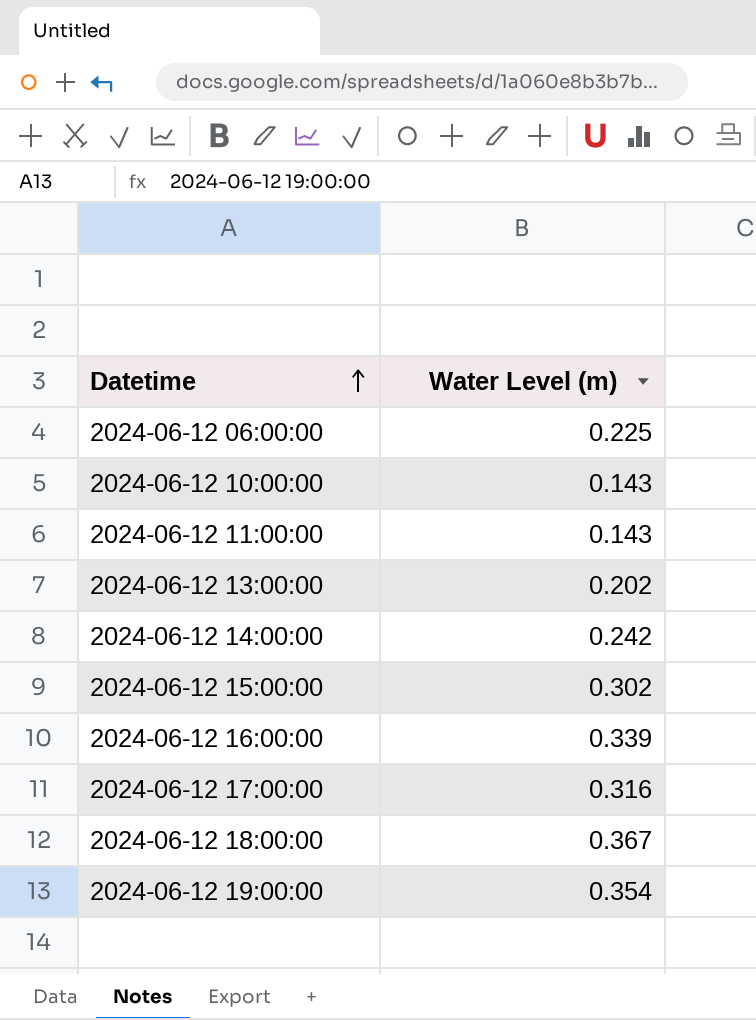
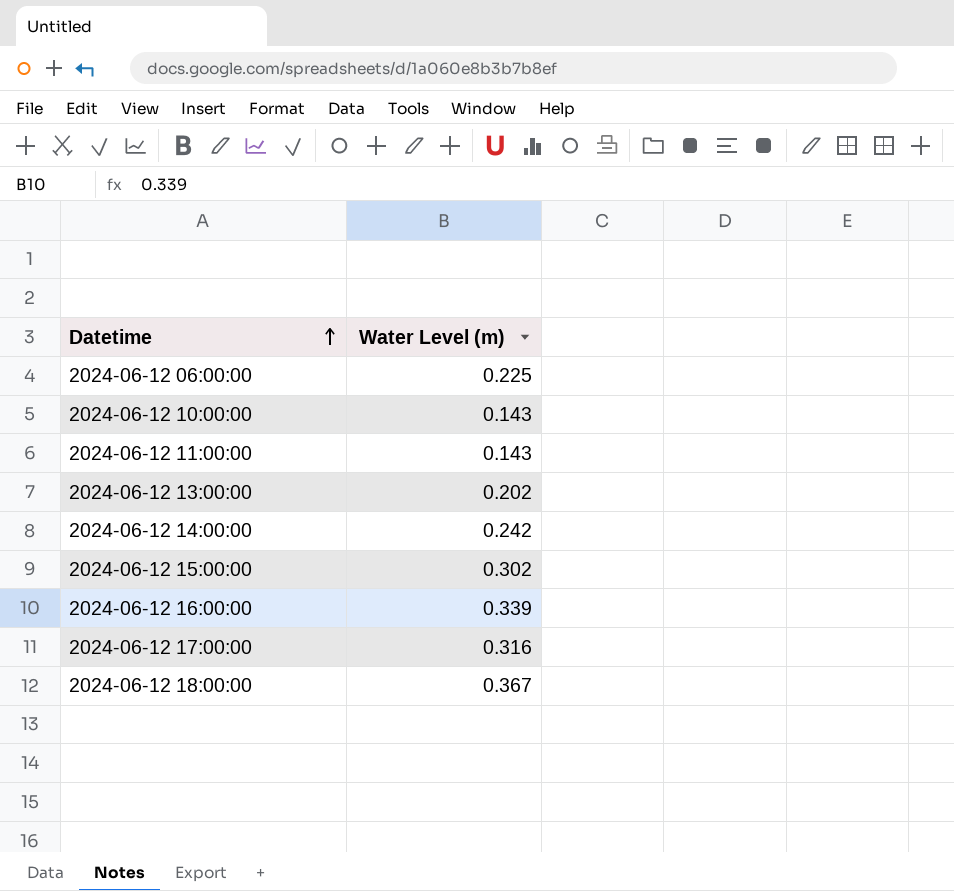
row 2024-06-12 19:00:00: 0.354 -> none

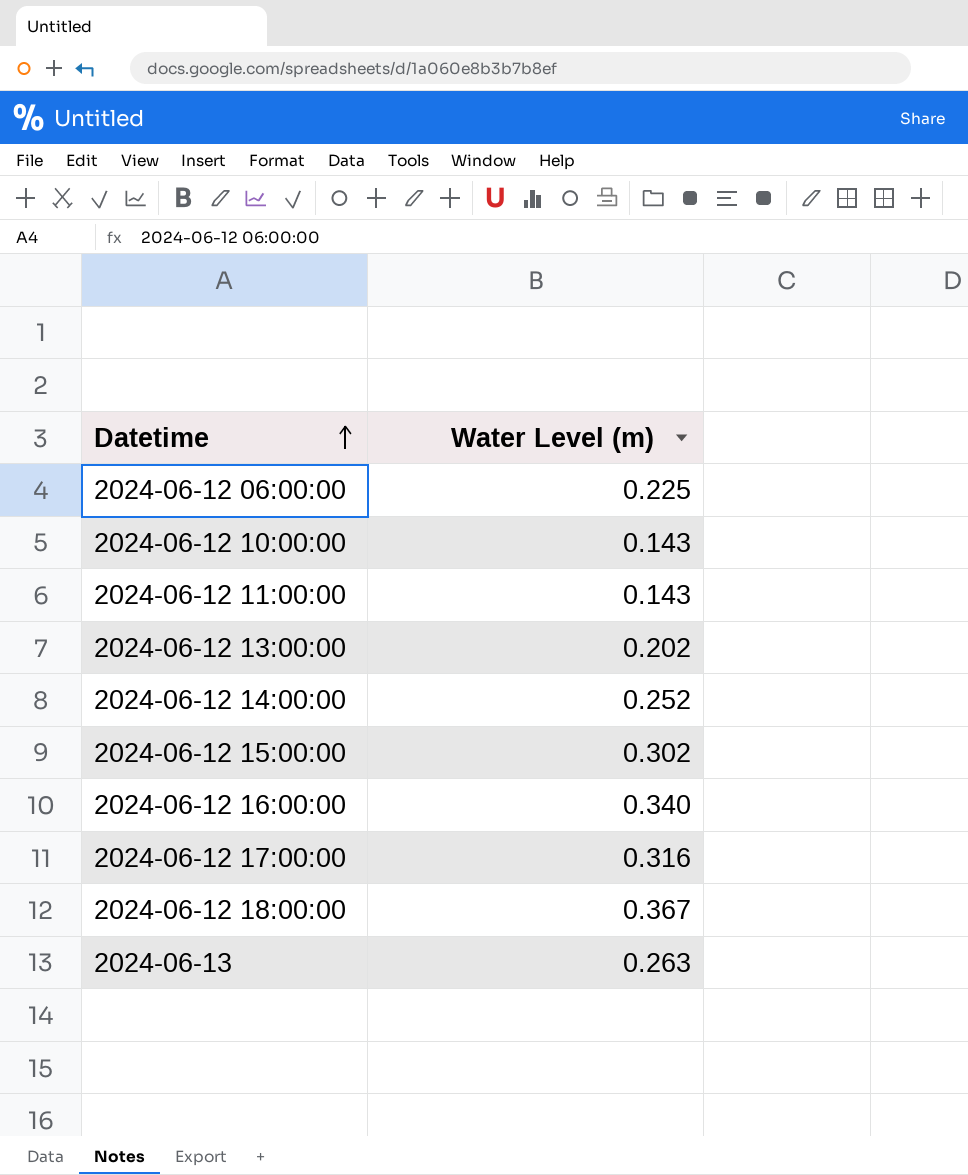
2024-06-12 14:00:00 | Water Level (m): 0.242 -> 0.252
2024-06-12 16:00:00 | Water Level (m): 0.339 -> 0.340
row 2024-06-13: none -> 0.263

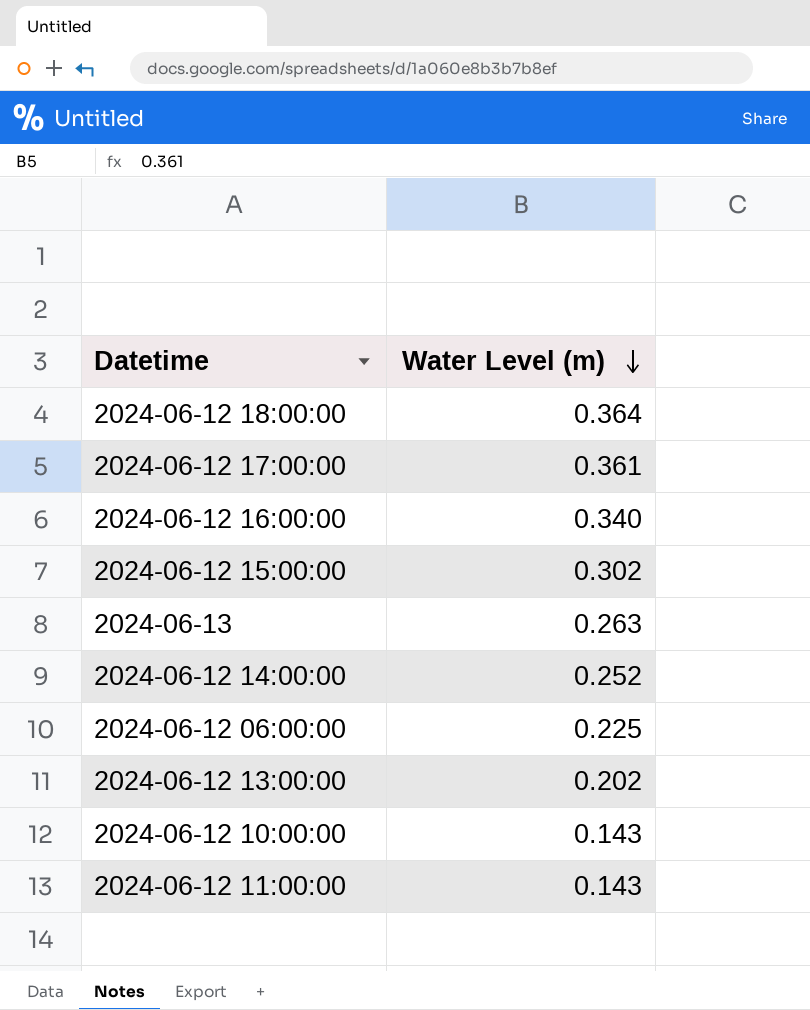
row order: Datetime ascending -> Water Level (m) descending
2024-06-12 18:00:00 | Water Level (m): 0.367 -> 0.364
2024-06-12 17:00:00 | Water Level (m): 0.316 -> 0.361

